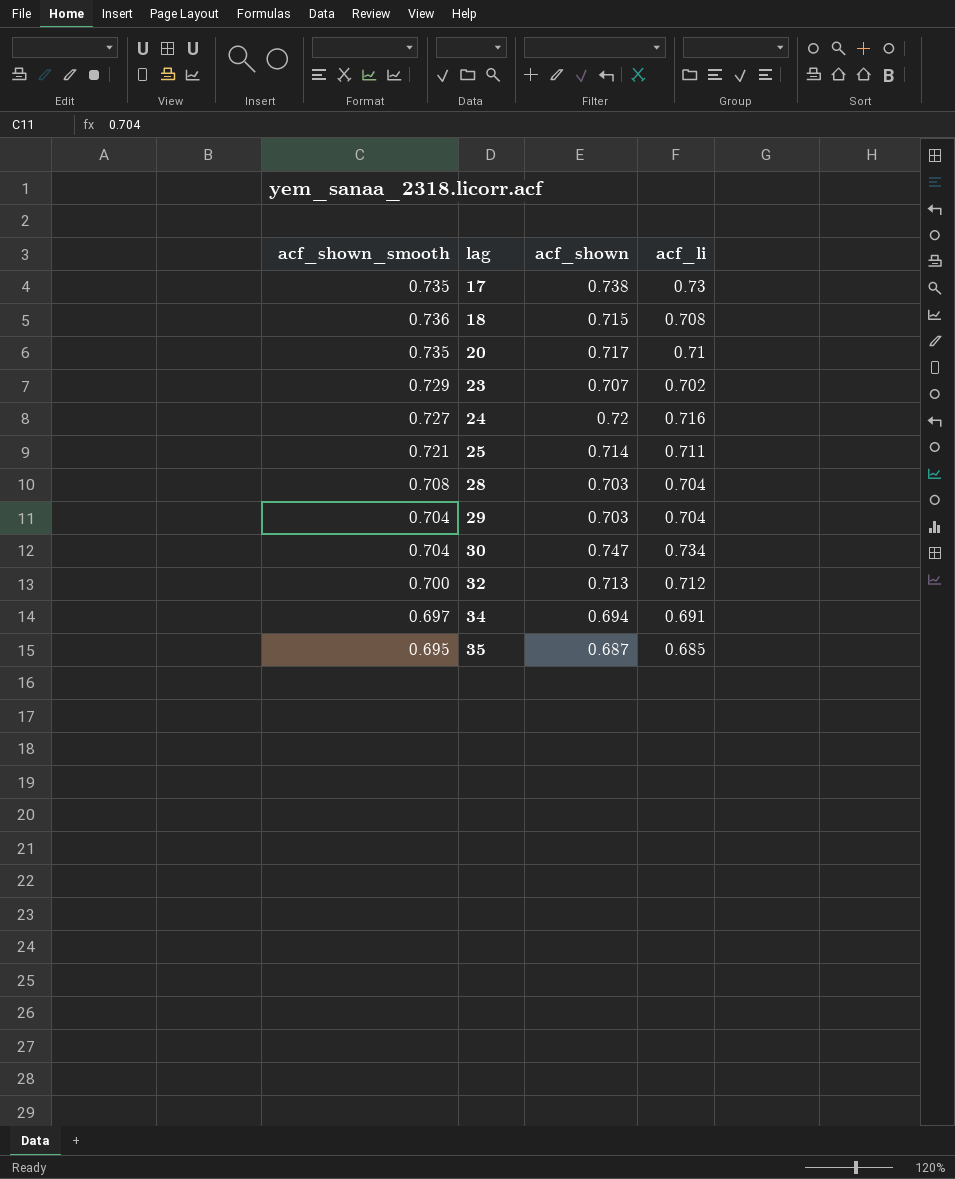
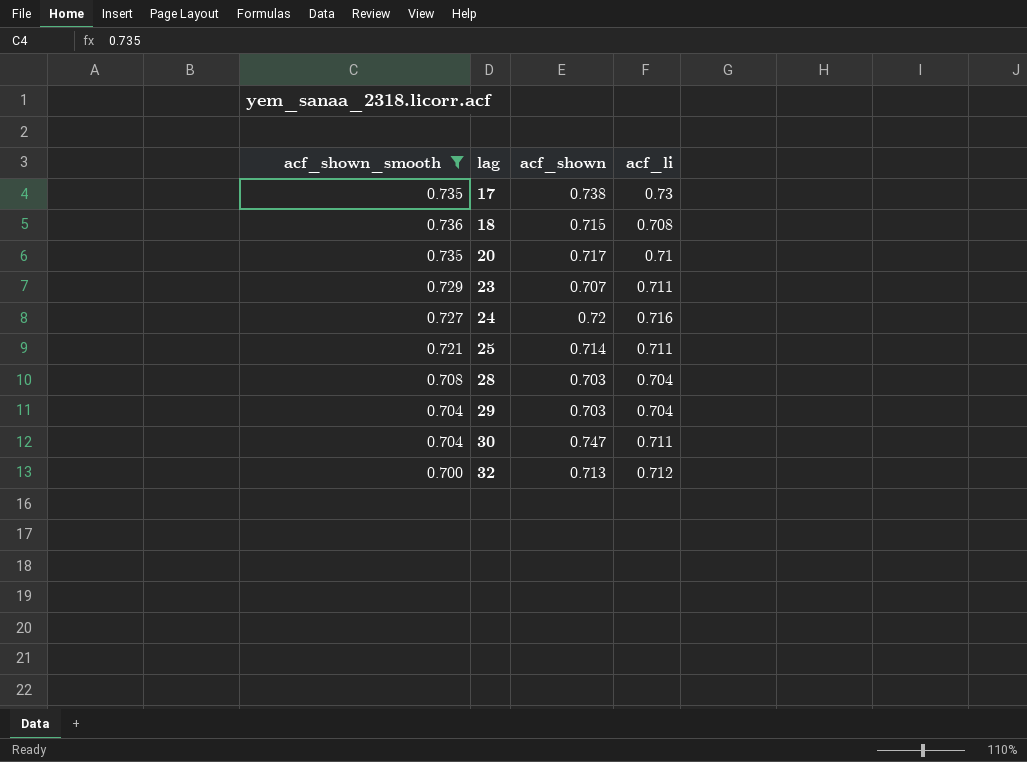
filter: none -> acf_shown_smooth >= 0.700
23 | acf_li: 0.702 -> 0.711
30 | acf_li: 0.734 -> 0.711

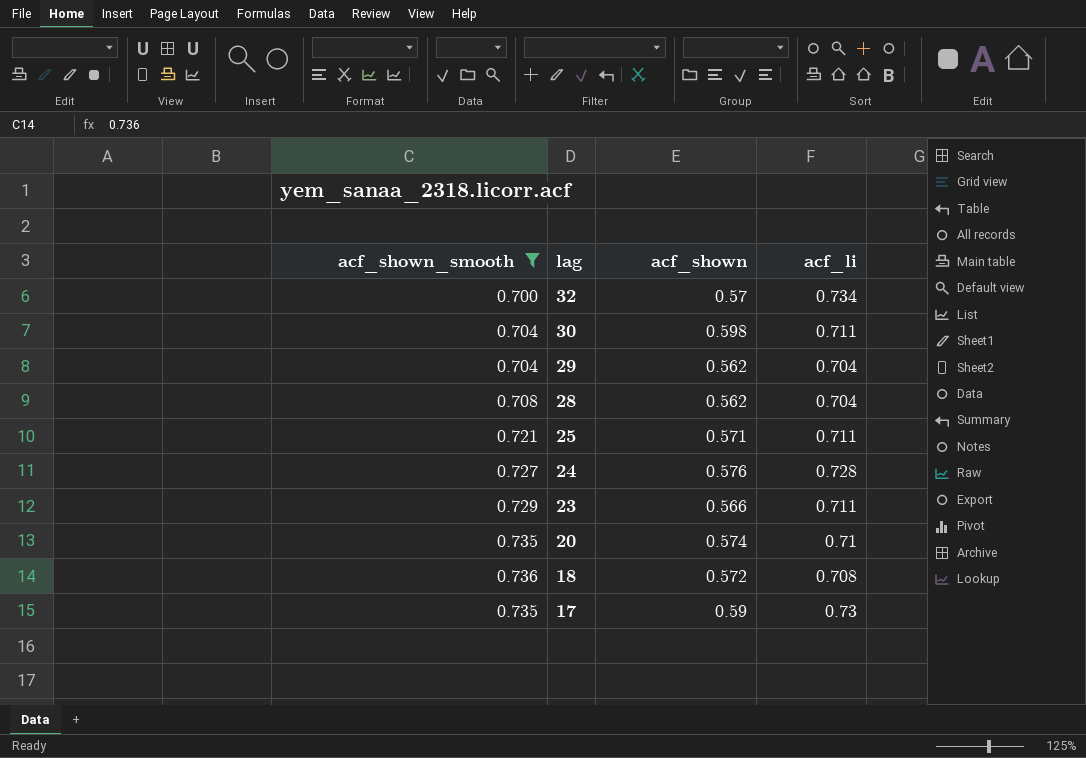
row order: lag ascending -> lag descending
32 | acf_shown: 0.713 -> 0.57
32 | acf_li: 0.712 -> 0.734
30 | acf_shown: 0.747 -> 0.598
29 | acf_shown: 0.703 -> 0.562
28 | acf_shown: 0.703 -> 0.562
25 | acf_shown: 0.714 -> 0.571
24 | acf_shown: 0.72 -> 0.576
24 | acf_li: 0.716 -> 0.728
23 | acf_shown: 0.707 -> 0.566
20 | acf_shown: 0.717 -> 0.574
18 | acf_shown: 0.715 -> 0.572
17 | acf_shown: 0.738 -> 0.59

